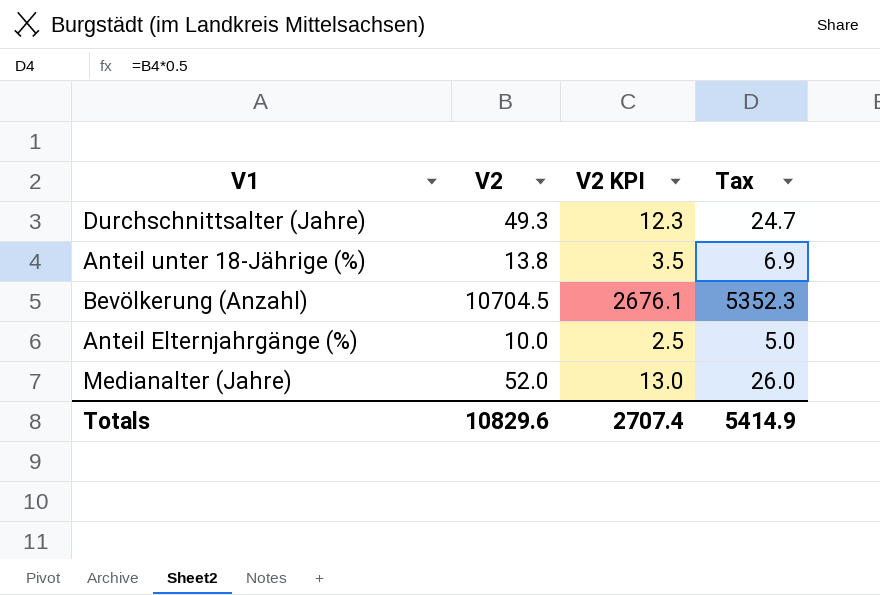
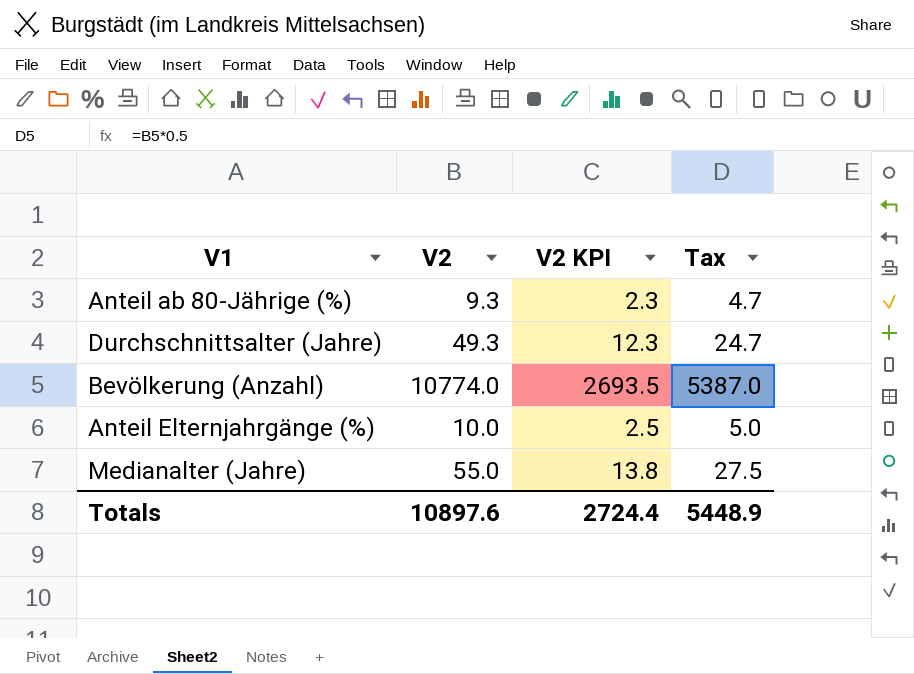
row Anteil unter 18-Jährige (%): 13.8 | 3.5 | 6.9 -> none
row Anteil ab 80-Jährige (%): none -> 9.3 | 2.3 | 4.7
Bevölkerung (Anzahl) | V2: 10704.5 -> 10774.0
Bevölkerung (Anzahl) | V2 KPI: 2676.1 -> 2693.5
Bevölkerung (Anzahl) | Tax: 5352.3 -> 5387.0
Medianalter (Jahre) | V2: 52.0 -> 55.0
Medianalter (Jahre) | V2 KPI: 13.0 -> 13.8
Medianalter (Jahre) | Tax: 26.0 -> 27.5
Totals | V2: 10829.6 -> 10897.6
Totals | V2 KPI: 2707.4 -> 2724.4
Totals | Tax: 5414.9 -> 5448.9

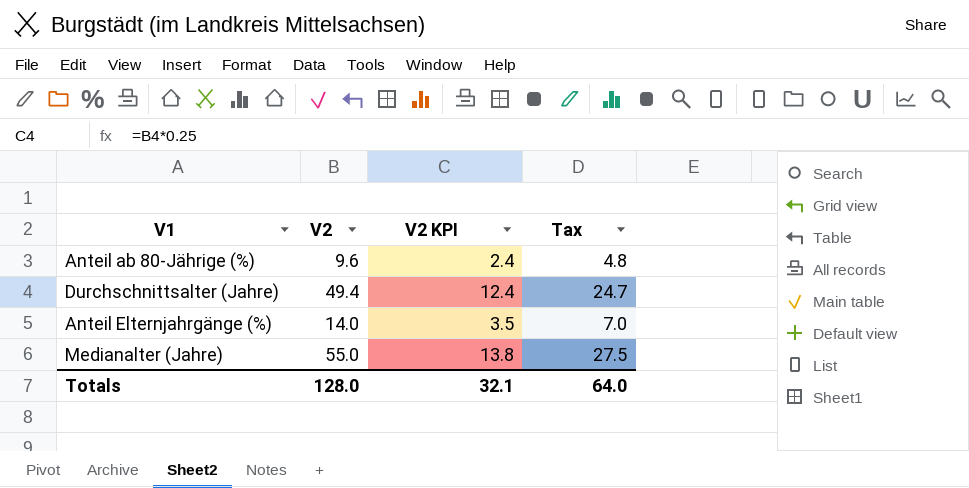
row Bevölkerung (Anzahl): 10774.0 | 2693.5 | 5387.0 -> none
Anteil ab 80-Jährige (%) | V2: 9.3 -> 9.6
Anteil ab 80-Jährige (%) | V2 KPI: 2.3 -> 2.4
Anteil ab 80-Jährige (%) | Tax: 4.7 -> 4.8
Durchschnittsalter (Jahre) | V2: 49.3 -> 49.4
Durchschnittsalter (Jahre) | V2 KPI: 12.3 -> 12.4
Anteil Elternjahrgänge (%) | V2: 10.0 -> 14.0
Anteil Elternjahrgänge (%) | V2 KPI: 2.5 -> 3.5
Anteil Elternjahrgänge (%) | Tax: 5.0 -> 7.0
Totals | V2: 10897.6 -> 128.0
Totals | V2 KPI: 2724.4 -> 32.1
Totals | Tax: 5448.9 -> 64.0

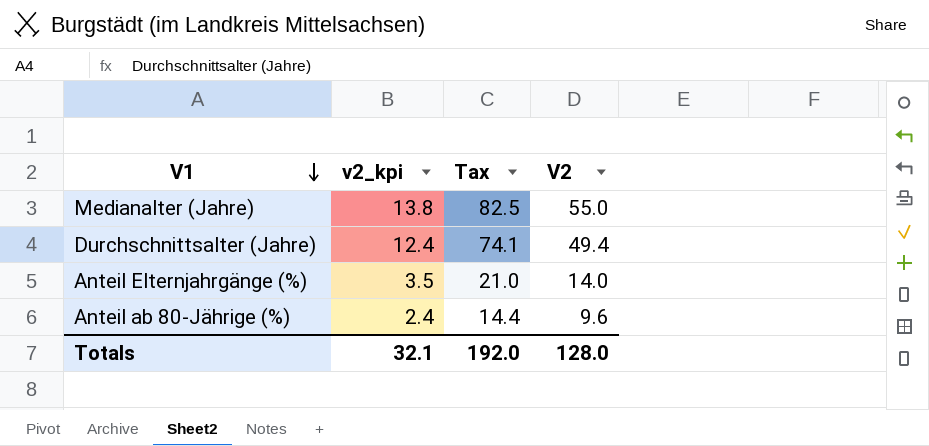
row order: none -> V1 descending
column name: V2 KPI -> v2_kpi
column Tax | formula: [V2] * 0.5 -> [V2] * 1.5
column V2 | position: 2 -> 4
Totals | Tax: 64.0 -> 192.0

